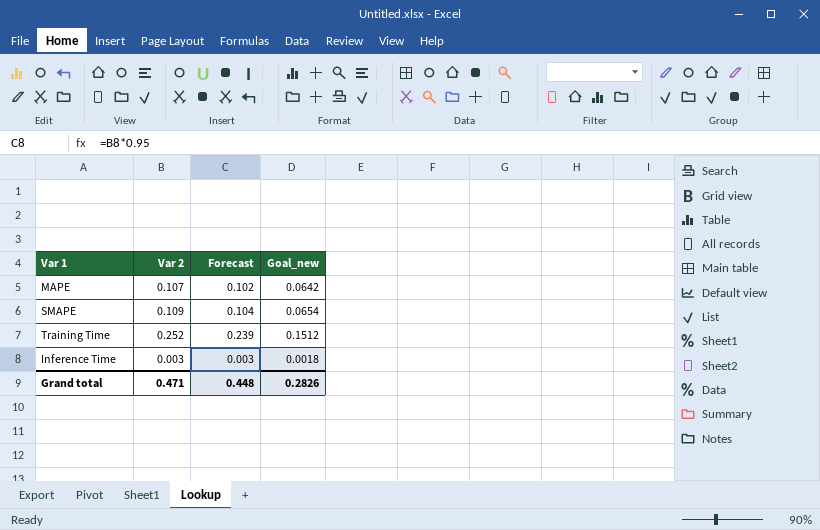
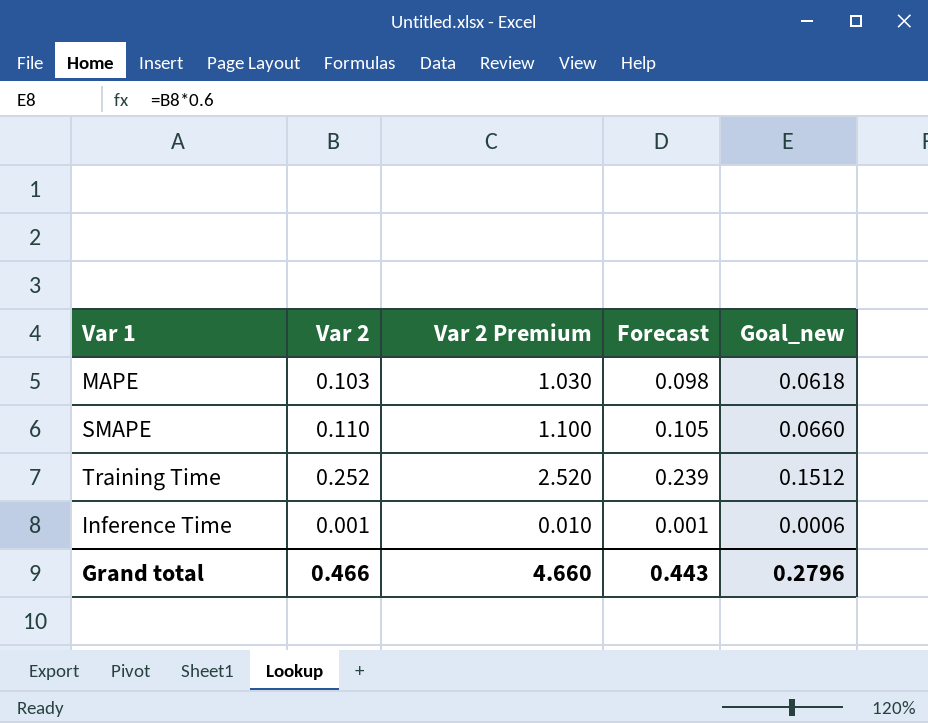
column Var 2 Premium | formula: none -> [Var 2] * 10
MAPE | Var 2: 0.107 -> 0.103
MAPE | Forecast: 0.102 -> 0.098
MAPE | Goal_new: 0.0642 -> 0.0618
SMAPE | Var 2: 0.109 -> 0.110
SMAPE | Forecast: 0.104 -> 0.105
SMAPE | Goal_new: 0.0654 -> 0.0660
Inference Time | Var 2: 0.003 -> 0.001
Inference Time | Forecast: 0.003 -> 0.001
Inference Time | Goal_new: 0.0018 -> 0.0006
Grand total | Var 2: 0.471 -> 0.466
Grand total | Forecast: 0.448 -> 0.443
Grand total | Goal_new: 0.2826 -> 0.2796

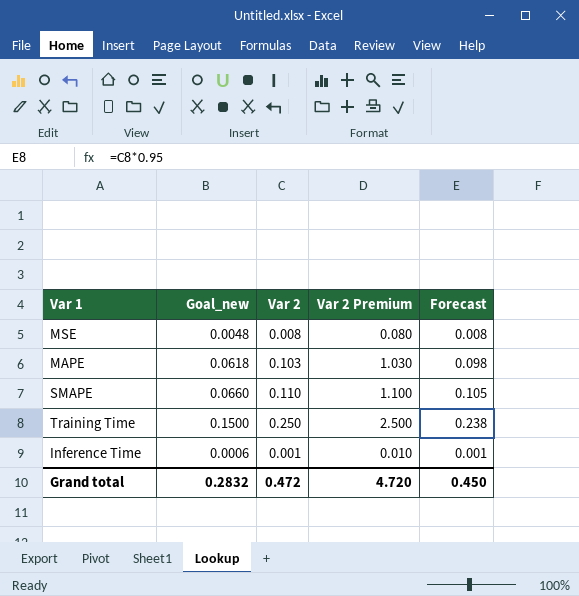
column Goal_new | position: 5 -> 2
row MSE: none -> 0.0048 | 0.008 | 0.080 | 0.008
Training Time | Goal_new: 0.1512 -> 0.1500
Training Time | Var 2: 0.252 -> 0.250
Training Time | Var 2 Premium: 2.520 -> 2.500
Training Time | Forecast: 0.239 -> 0.238
Grand total | Goal_new: 0.2796 -> 0.2832
Grand total | Var 2: 0.466 -> 0.472
Grand total | Var 2 Premium: 4.660 -> 4.720
Grand total | Forecast: 0.443 -> 0.450

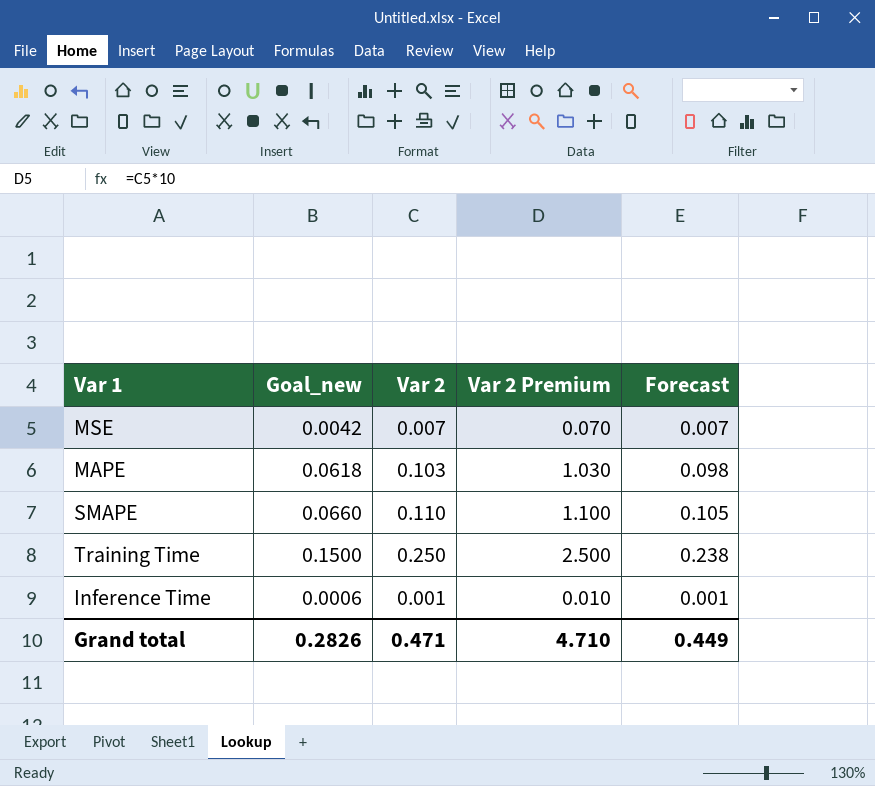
MSE | Goal_new: 0.0048 -> 0.0042
MSE | Var 2: 0.008 -> 0.007
MSE | Var 2 Premium: 0.080 -> 0.070
MSE | Forecast: 0.008 -> 0.007
Grand total | Goal_new: 0.2832 -> 0.2826
Grand total | Var 2: 0.472 -> 0.471
Grand total | Var 2 Premium: 4.720 -> 4.710
Grand total | Forecast: 0.450 -> 0.449

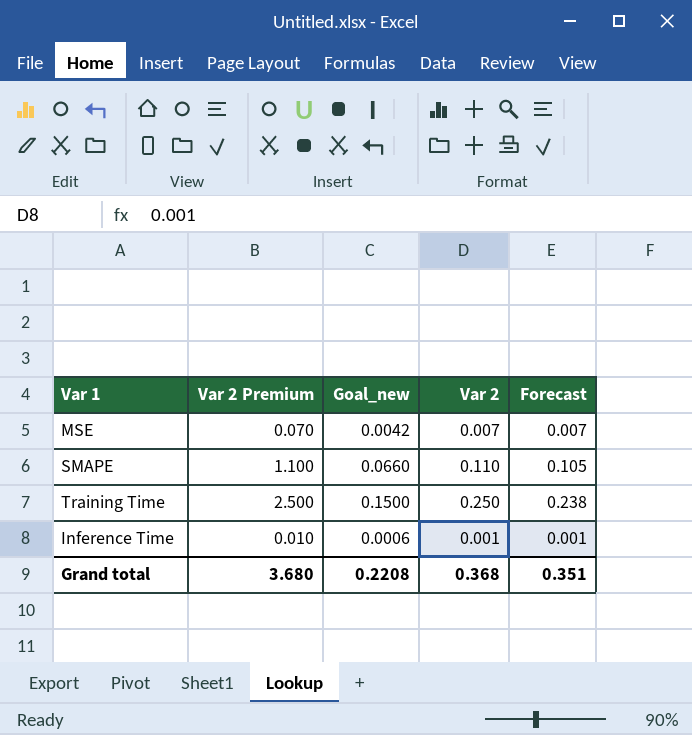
column Var 2 Premium | position: 4 -> 2
row MAPE: 0.0618 | 0.103 | 1.030 | 0.098 -> none
Grand total | Var 2 Premium: 4.710 -> 3.680
Grand total | Goal_new: 0.2826 -> 0.2208
Grand total | Var 2: 0.471 -> 0.368
Grand total | Forecast: 0.449 -> 0.351

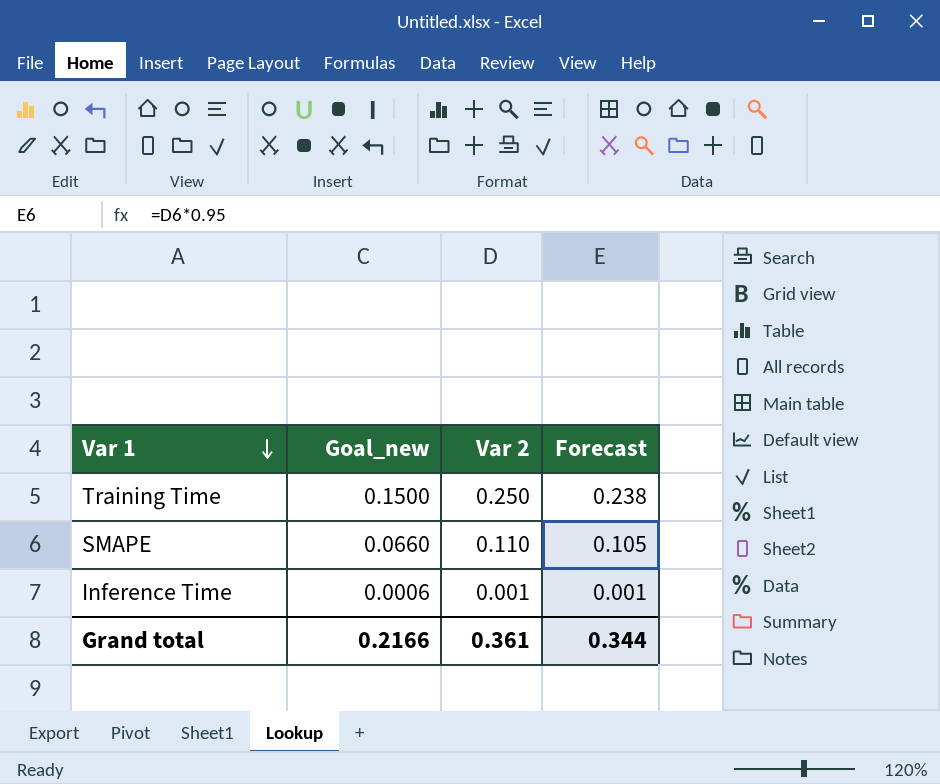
row order: none -> Var 1 descending
column Var 2 Premium | formula: [Var 2] * 10 -> none
row MSE: 0.070 | 0.0042 | 0.007 | 0.007 -> none
Grand total | Goal_new: 0.2208 -> 0.2166
Grand total | Var 2: 0.368 -> 0.361
Grand total | Forecast: 0.351 -> 0.344

